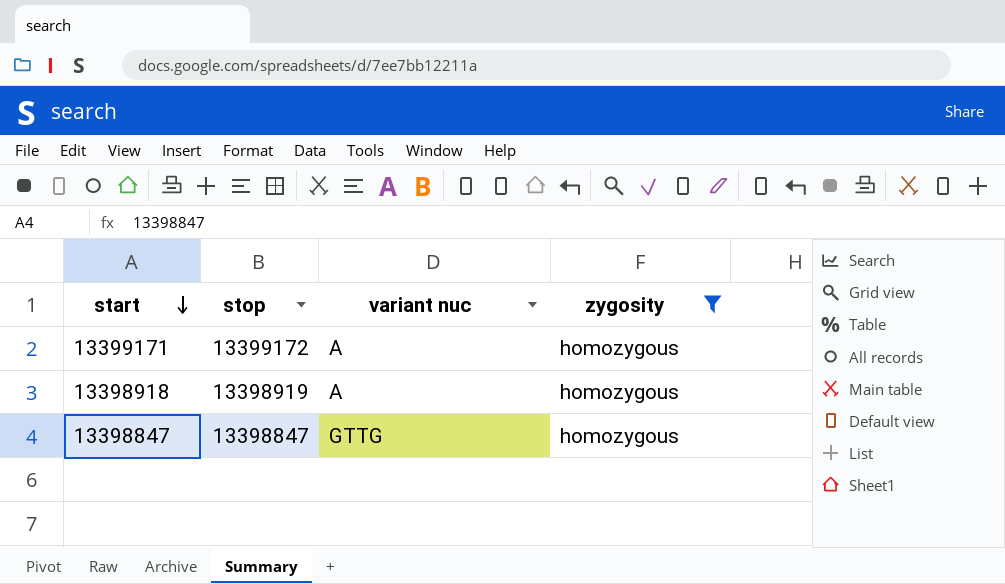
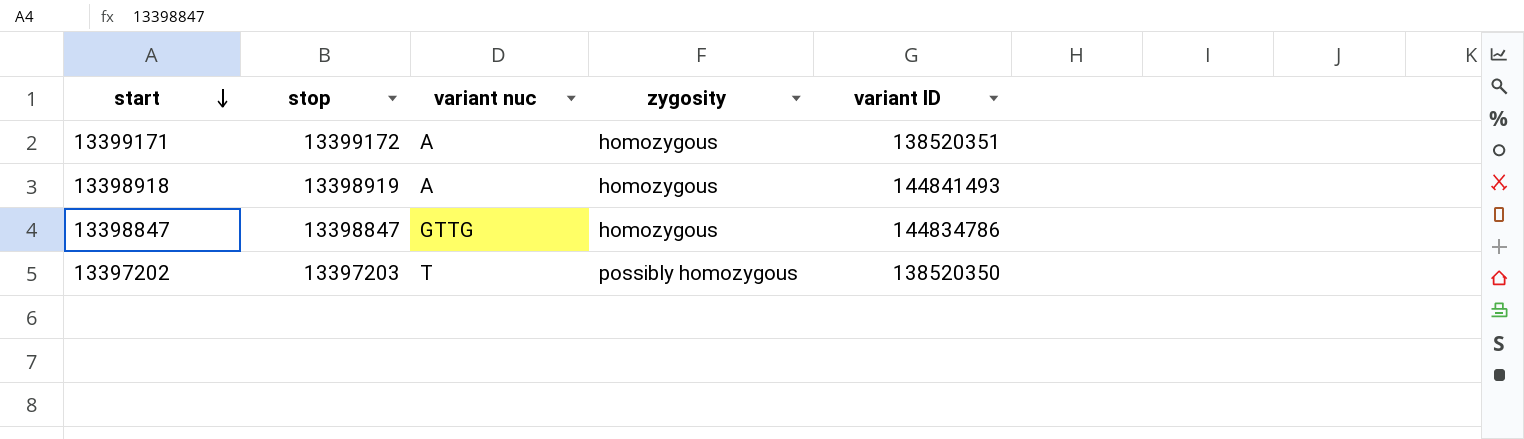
filter: zygosity = homozygous -> none
column variant ID | position: none -> 5

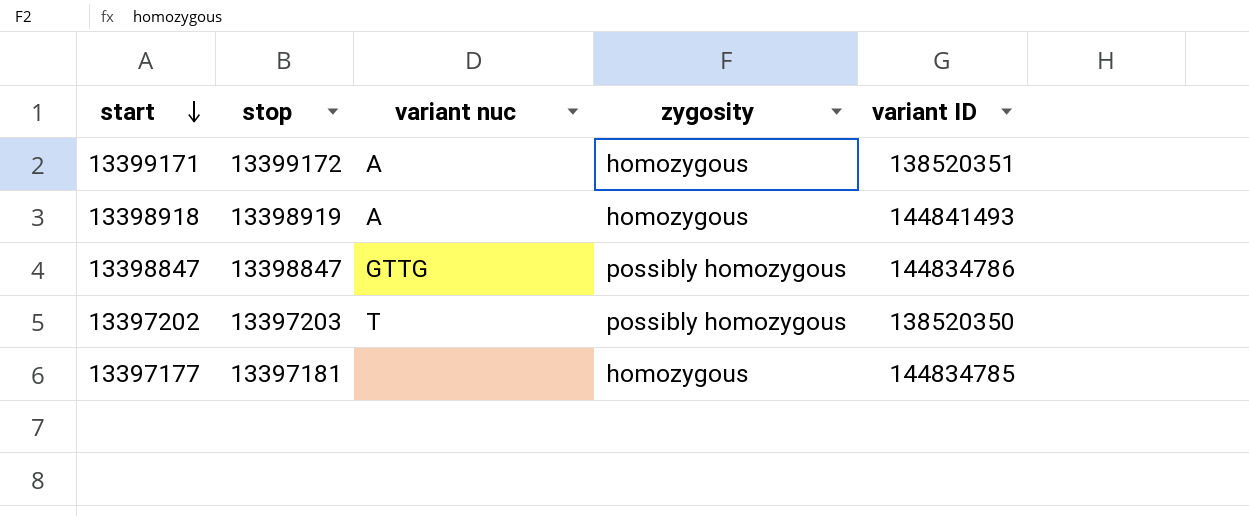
13398847 | zygosity: homozygous -> possibly homozygous
row 13397177: none -> 13397181 | none | homozygous | 144834785

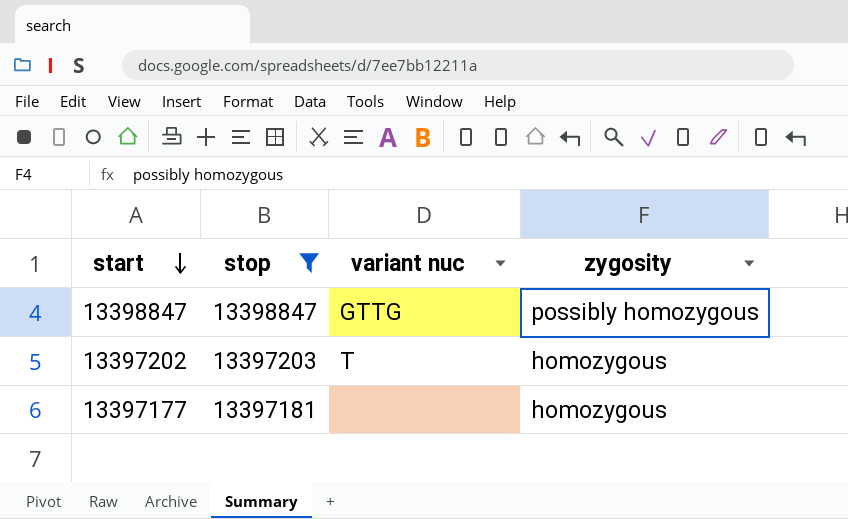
filter: none -> stop <= 13398847
column variant ID | position: 5 -> none
13397202 | zygosity: possibly homozygous -> homozygous

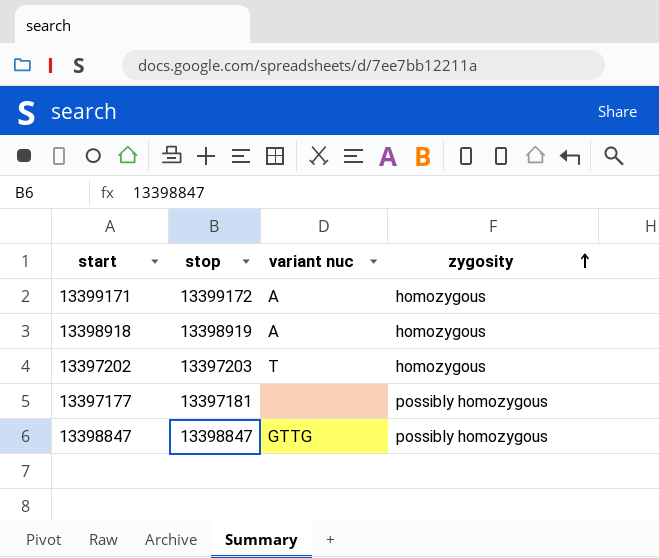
filter: stop <= 13398847 -> none
row order: start descending -> zygosity ascending
13397177 | zygosity: homozygous -> possibly homozygous

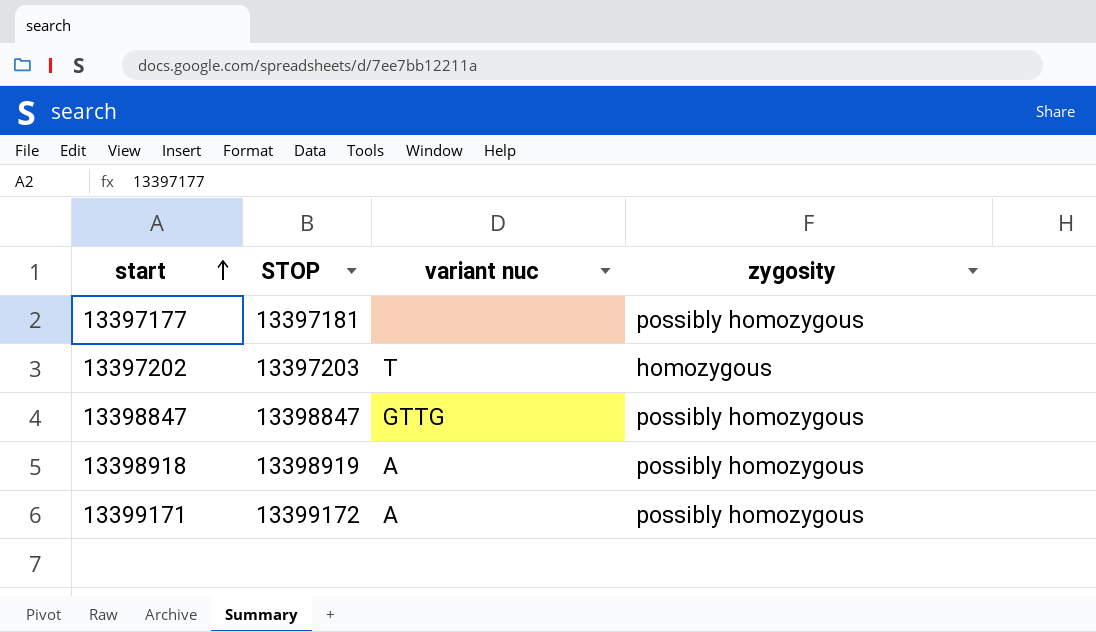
row order: zygosity ascending -> start ascending
column name: stop -> STOP
13398918 | zygosity: homozygous -> possibly homozygous
13399171 | zygosity: homozygous -> possibly homozygous

